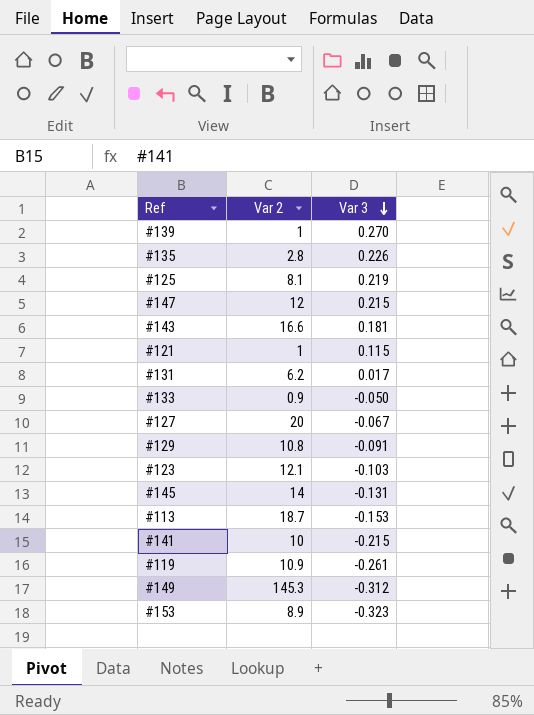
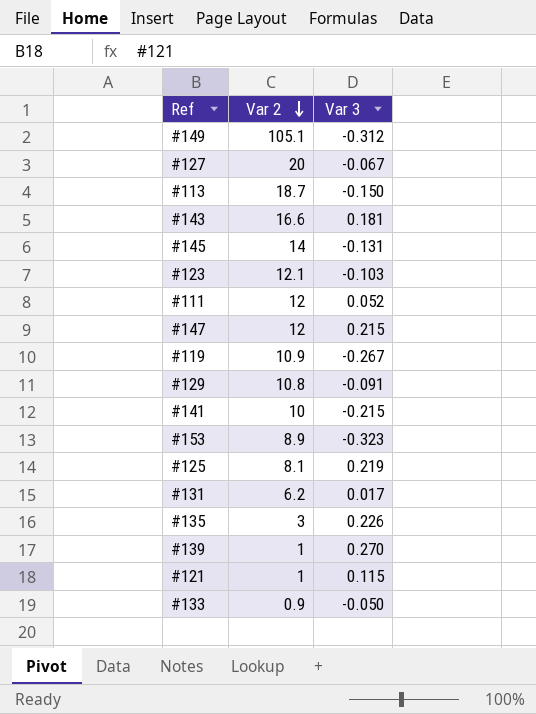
row order: Var 3 descending -> Var 2 descending
#149 | Var 2: 145.3 -> 105.1
#113 | Var 3: -0.153 -> -0.150
row #111: none -> 12 | 0.052
#119 | Var 3: -0.261 -> -0.267
#135 | Var 2: 2.8 -> 3

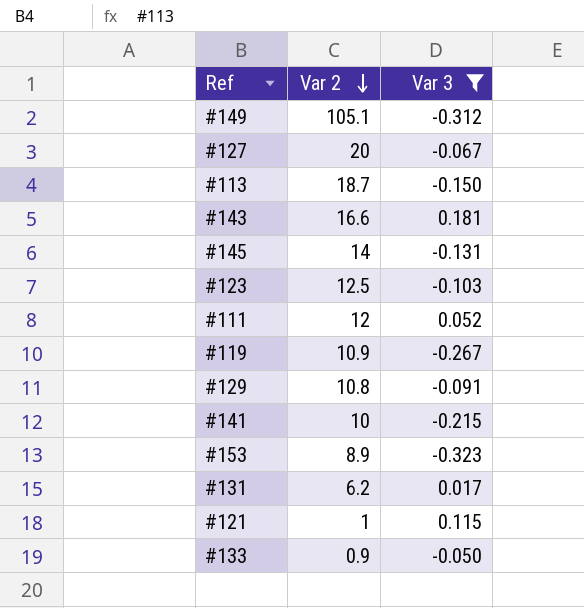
filter: none -> Var 3 <= 0.181
#123 | Var 2: 12.1 -> 12.5

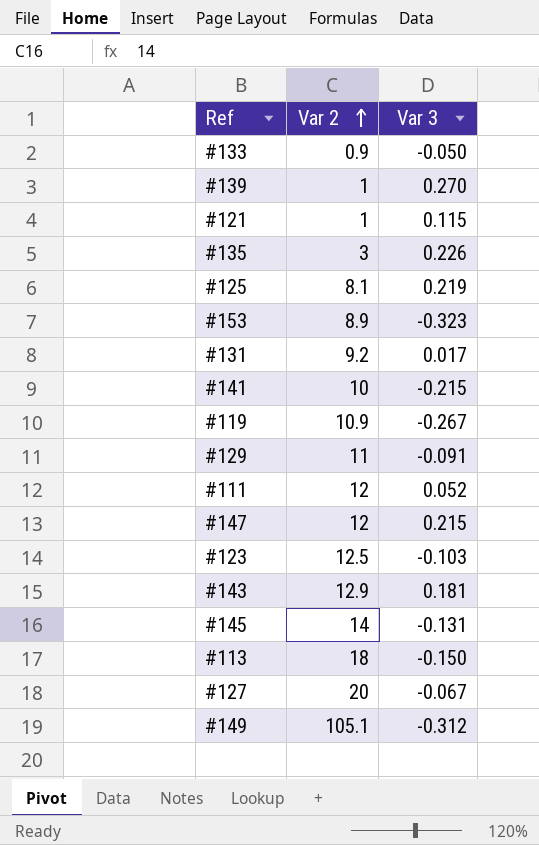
filter: Var 3 <= 0.181 -> none
row order: Var 2 descending -> Var 2 ascending
#131 | Var 2: 6.2 -> 9.2
#129 | Var 2: 10.8 -> 11
#143 | Var 2: 16.6 -> 12.9
#113 | Var 2: 18.7 -> 18

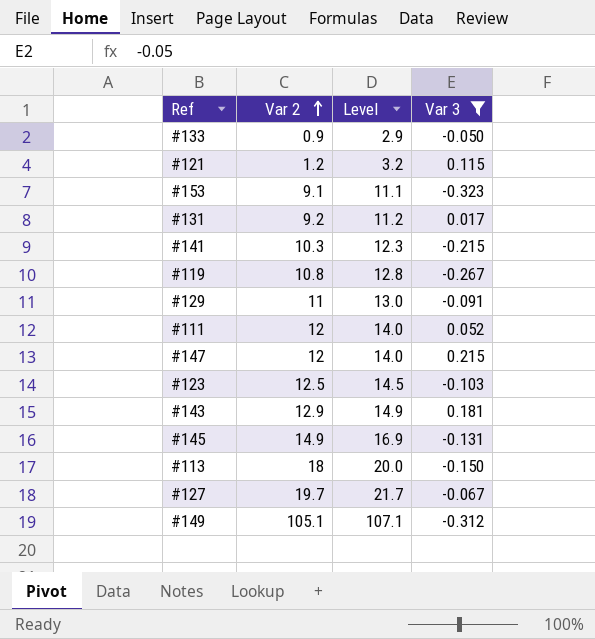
filter: none -> Var 3 <= 0.215
column Level | formula: none -> [Var 2] + 2
#121 | Var 2: 1 -> 1.2
#153 | Var 2: 8.9 -> 9.1
#141 | Var 2: 10 -> 10.3
#119 | Var 2: 10.9 -> 10.8
#145 | Var 2: 14 -> 14.9
#127 | Var 2: 20 -> 19.7

